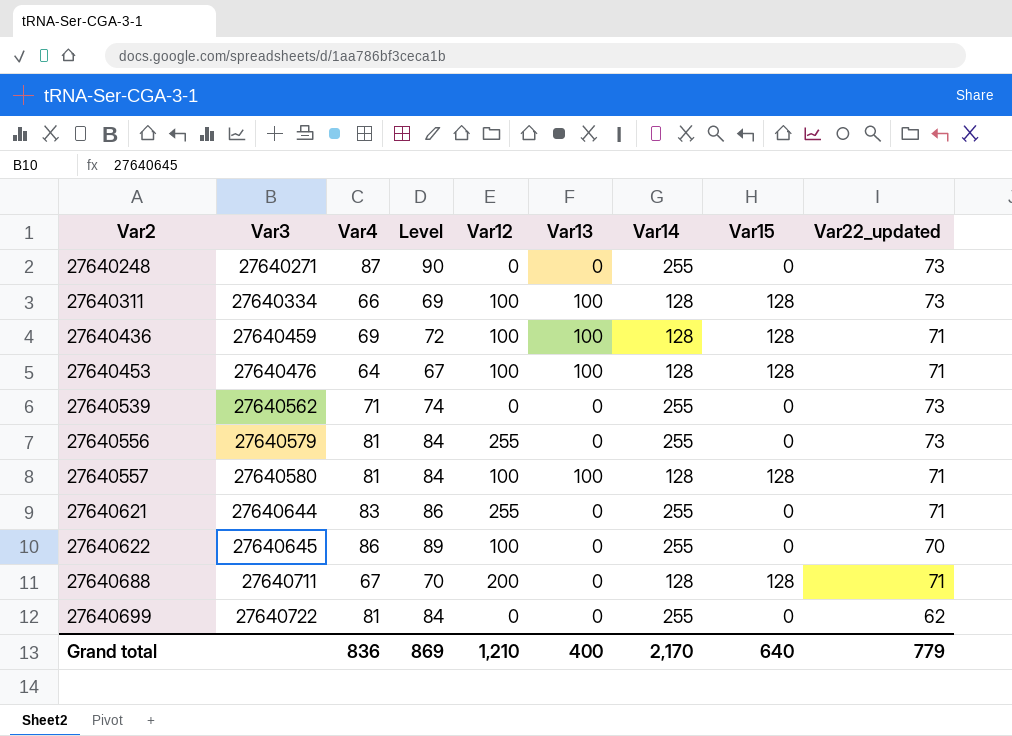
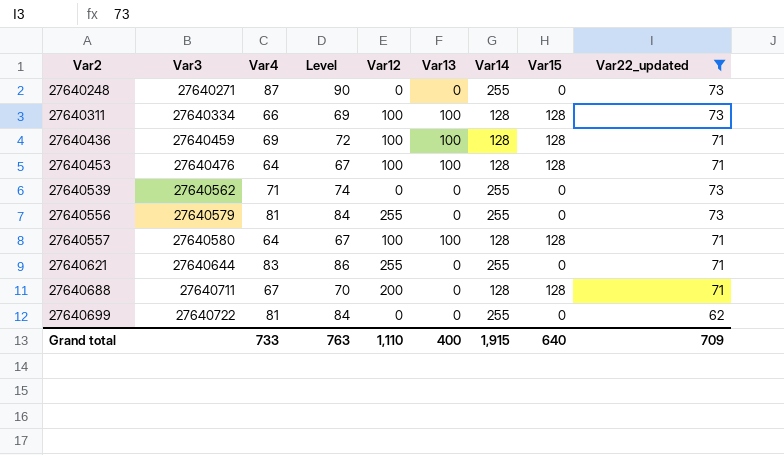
filter: none -> Var22_updated != 70
27640557 | Var4: 81 -> 64
27640557 | Level: 84 -> 67
Grand total | Var4: 836 -> 733
Grand total | Level: 869 -> 763
Grand total | Var12: 1,210 -> 1,110
Grand total | Var14: 2,170 -> 1,915
Grand total | Var22_updated: 779 -> 709

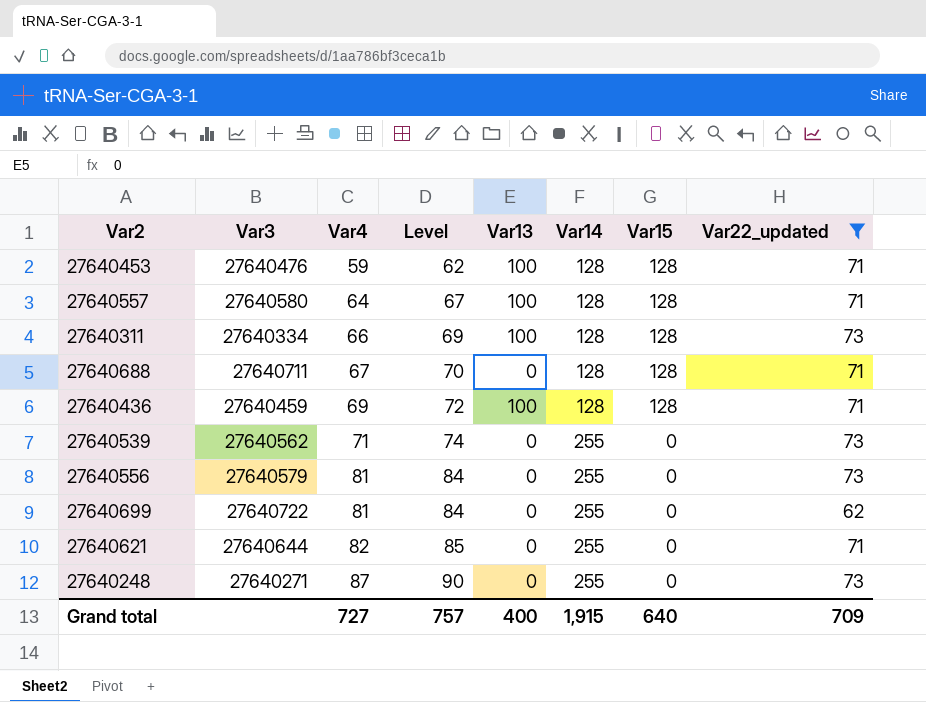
row order: Var2 ascending -> Var4 ascending
column Var12 | position: 5 -> none
27640453 | Var4: 64 -> 59
27640453 | Level: 67 -> 62
27640621 | Var4: 83 -> 82
27640621 | Level: 86 -> 85
Grand total | Var4: 733 -> 727
Grand total | Level: 763 -> 757

